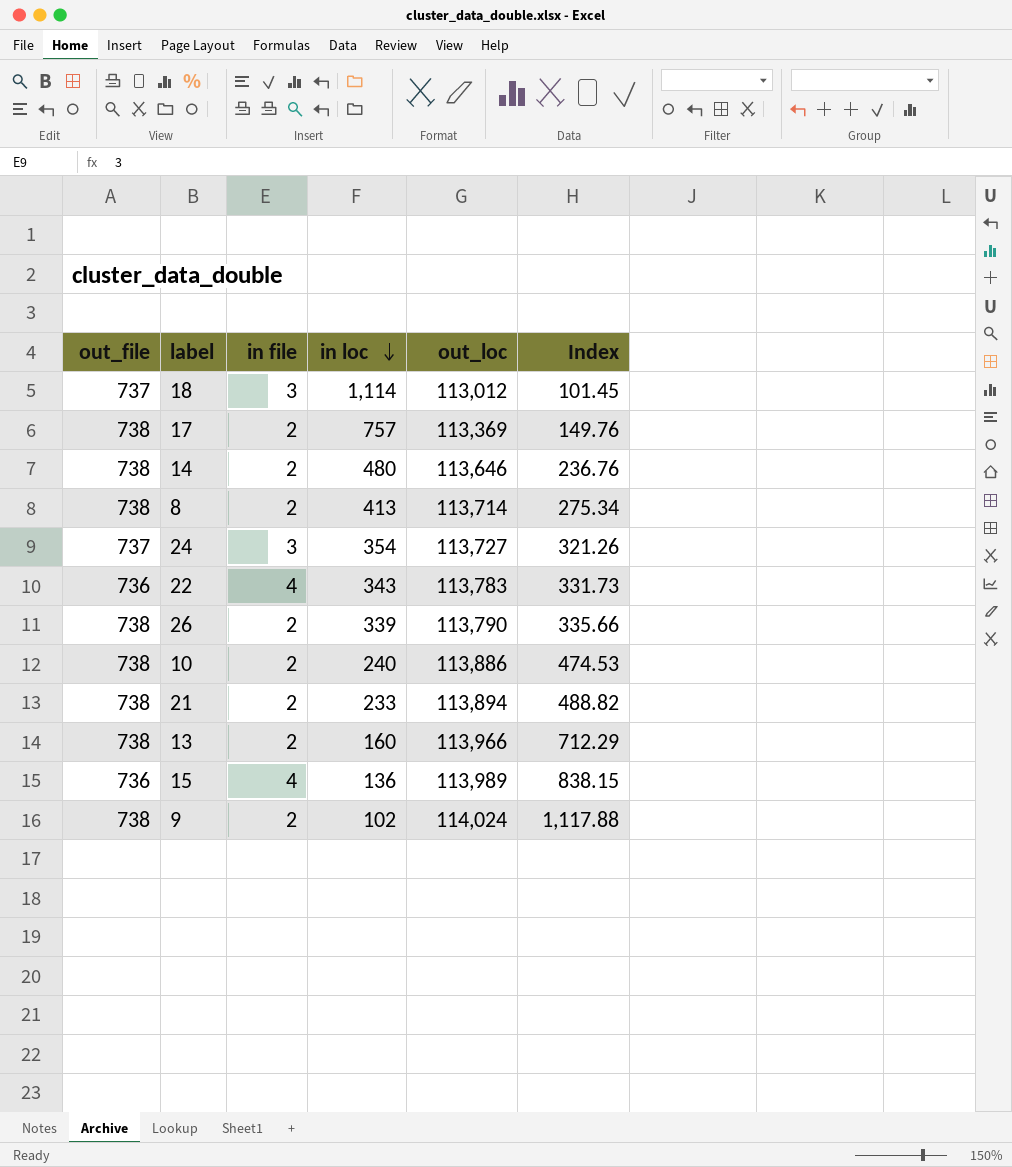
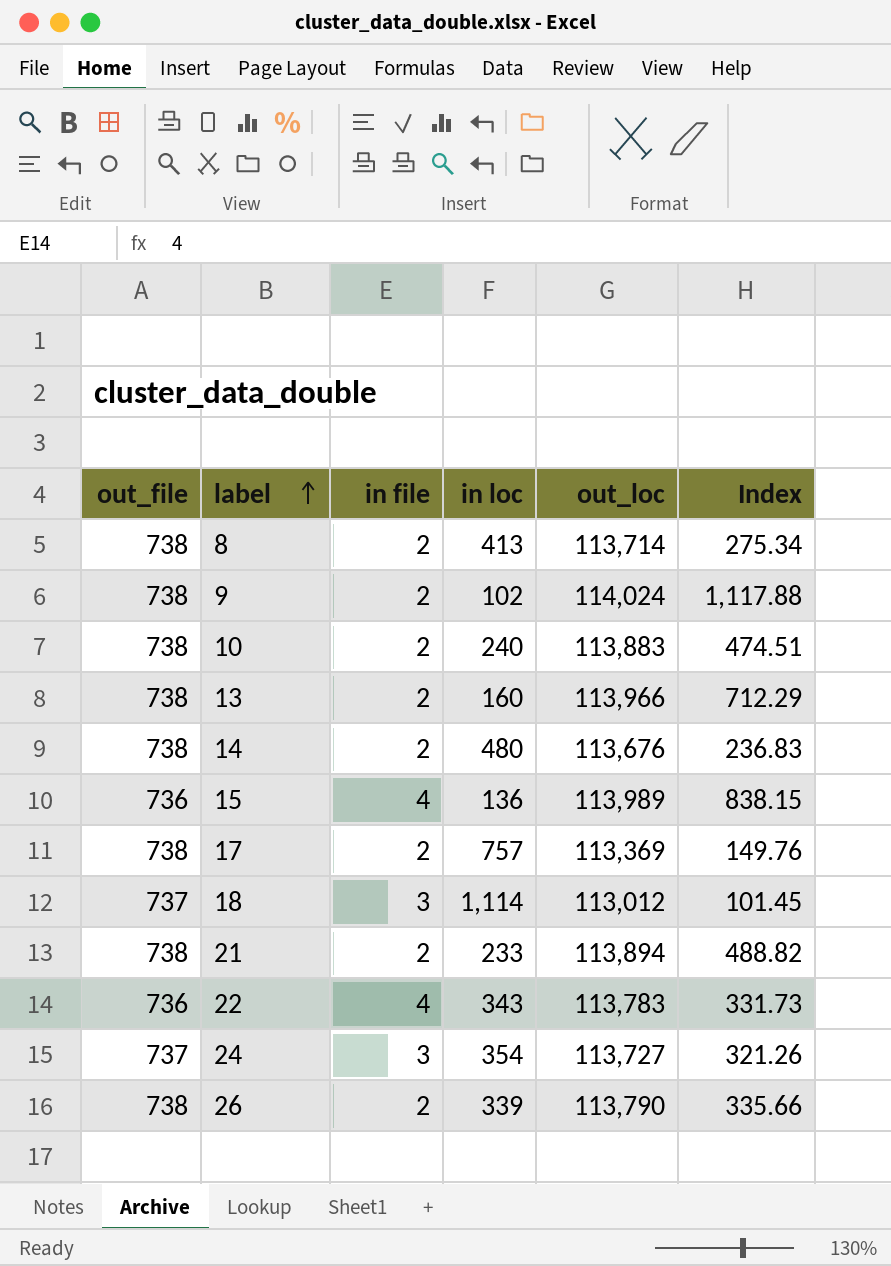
row order: in loc descending -> label ascending
10 | out_loc: 113,886 -> 113,883
10 | Index: 474.53 -> 474.51
14 | out_loc: 113,646 -> 113,676
14 | Index: 236.76 -> 236.83

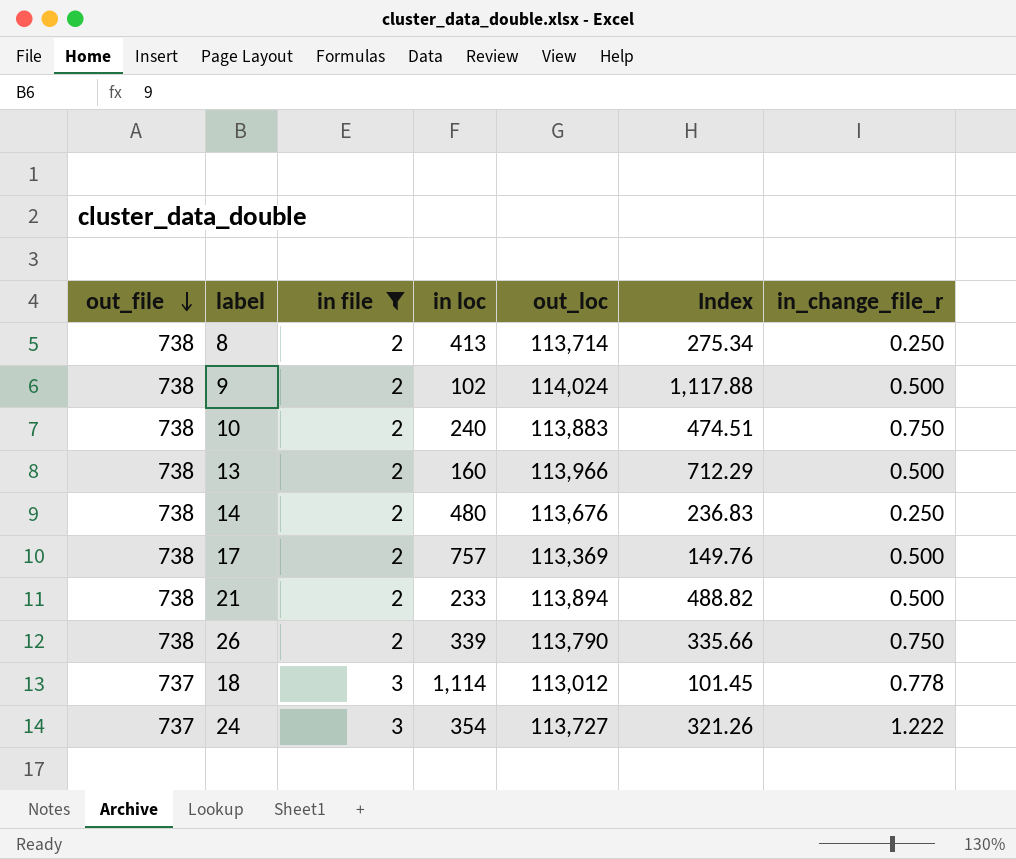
filter: none -> in file != 4
row order: label ascending -> out_file descending
column in_change_file_r | position: none -> 7

